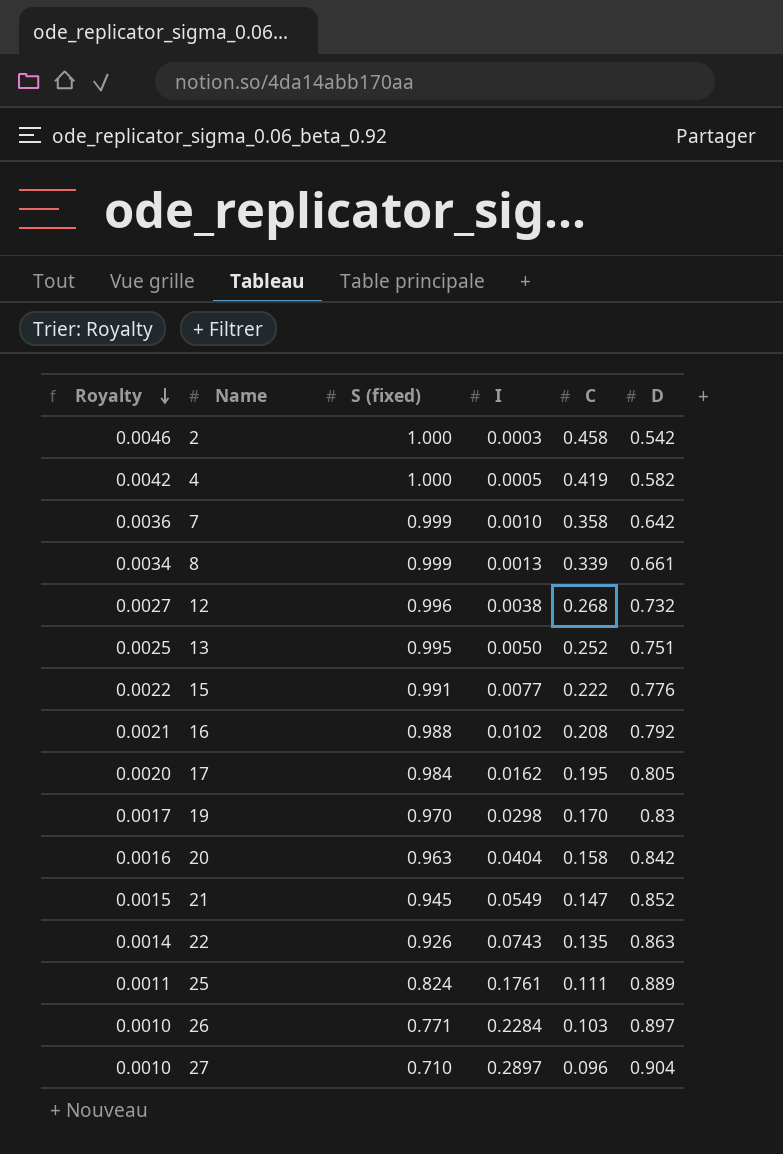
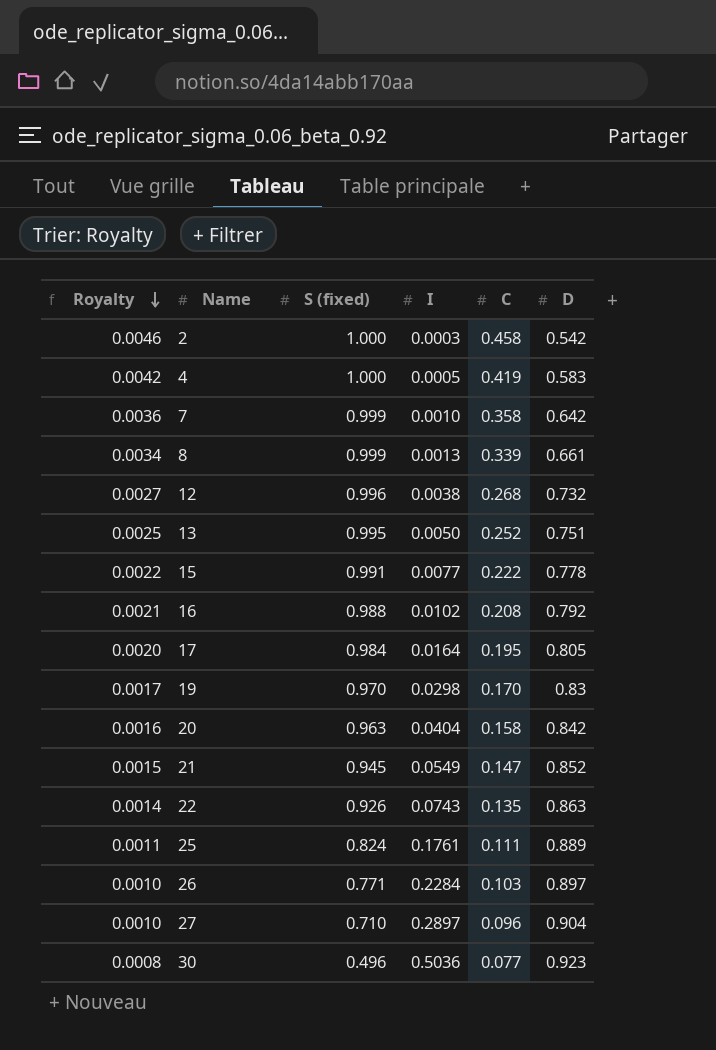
4 | D: 0.582 -> 0.583
15 | D: 0.776 -> 0.778
17 | I: 0.0162 -> 0.0164
row 30: none -> 0.0008 | 0.496 | 0.5036 | 0.077 | 0.923

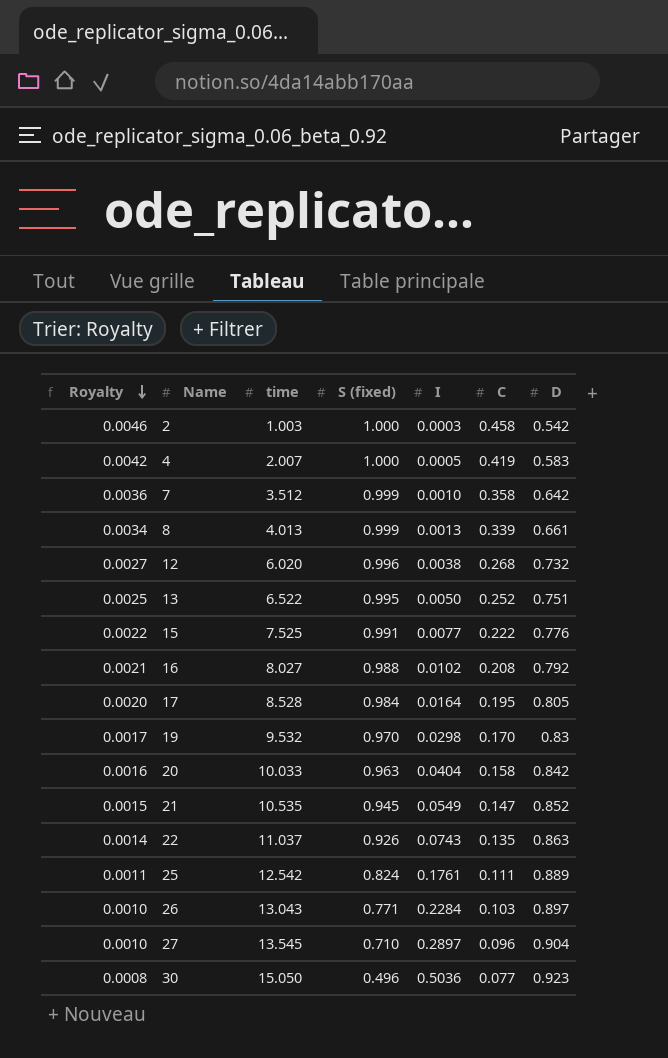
column time | position: none -> 3
15 | D: 0.778 -> 0.776

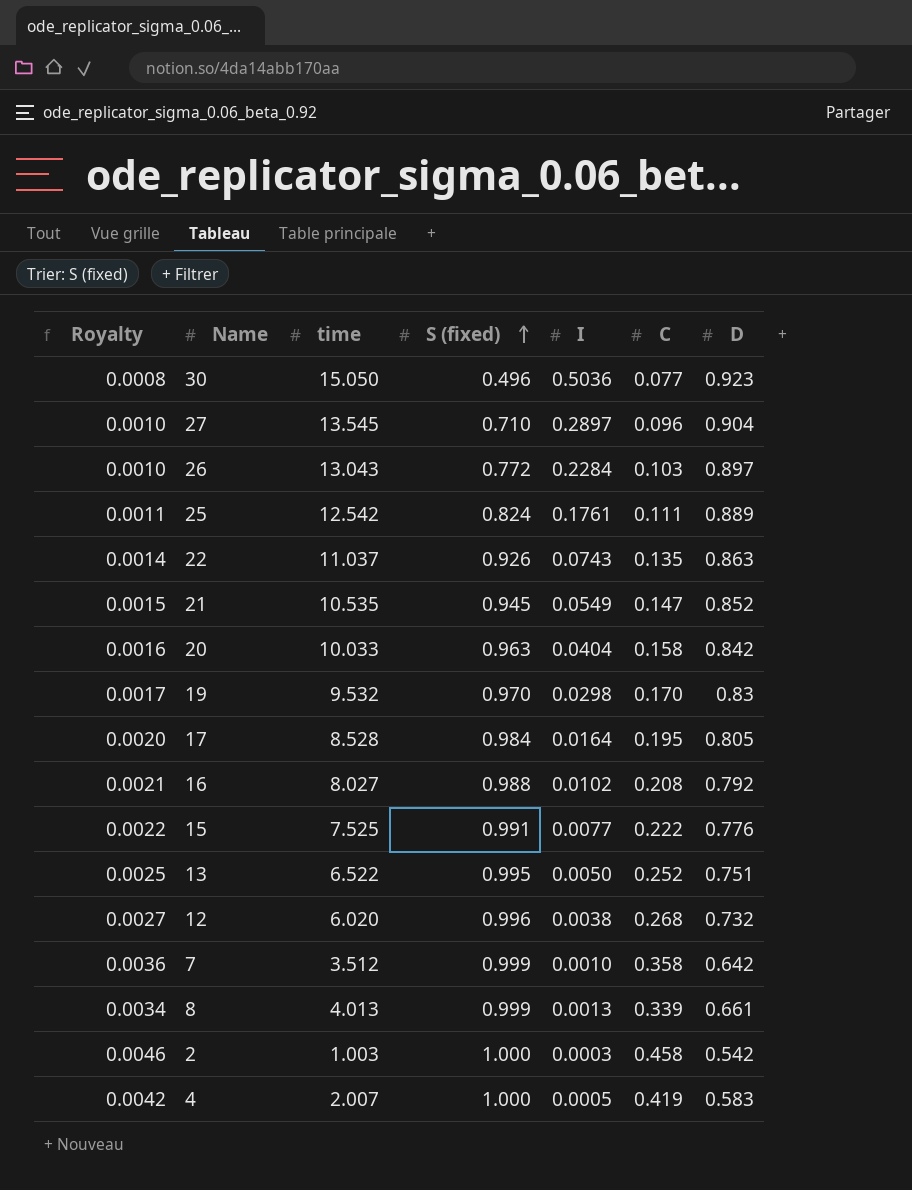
row order: Royalty descending -> S (fixed) ascending
26 | S (fixed): 0.771 -> 0.772

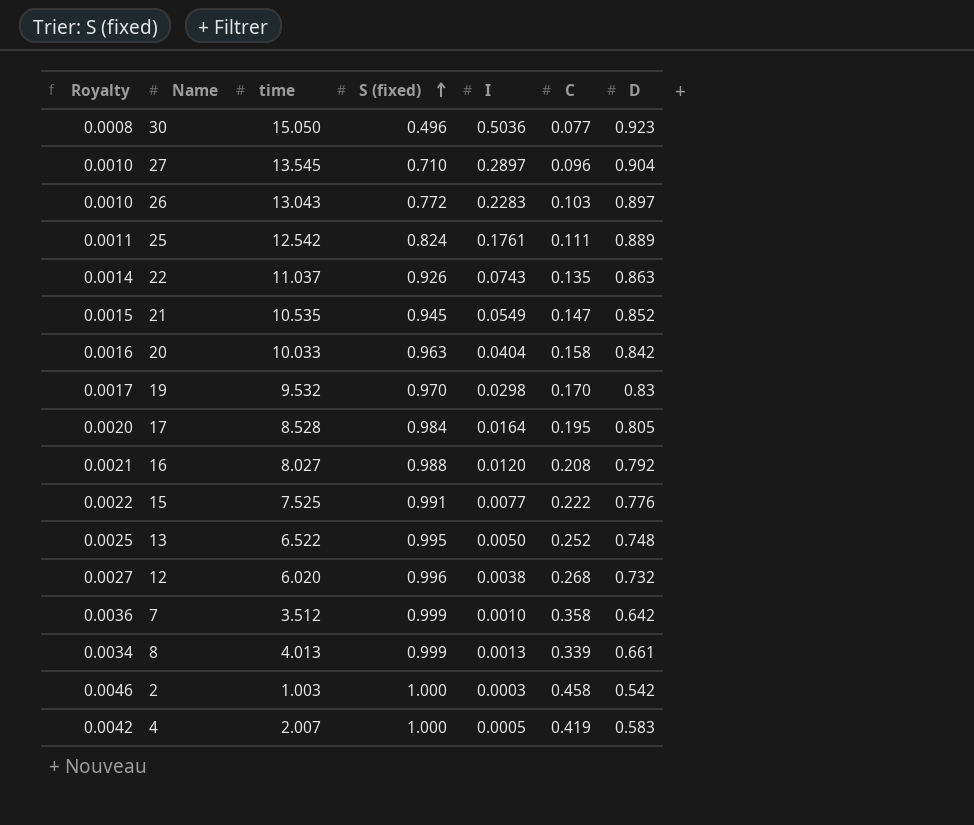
26 | I: 0.2284 -> 0.2283
16 | I: 0.0102 -> 0.0120
13 | D: 0.751 -> 0.748

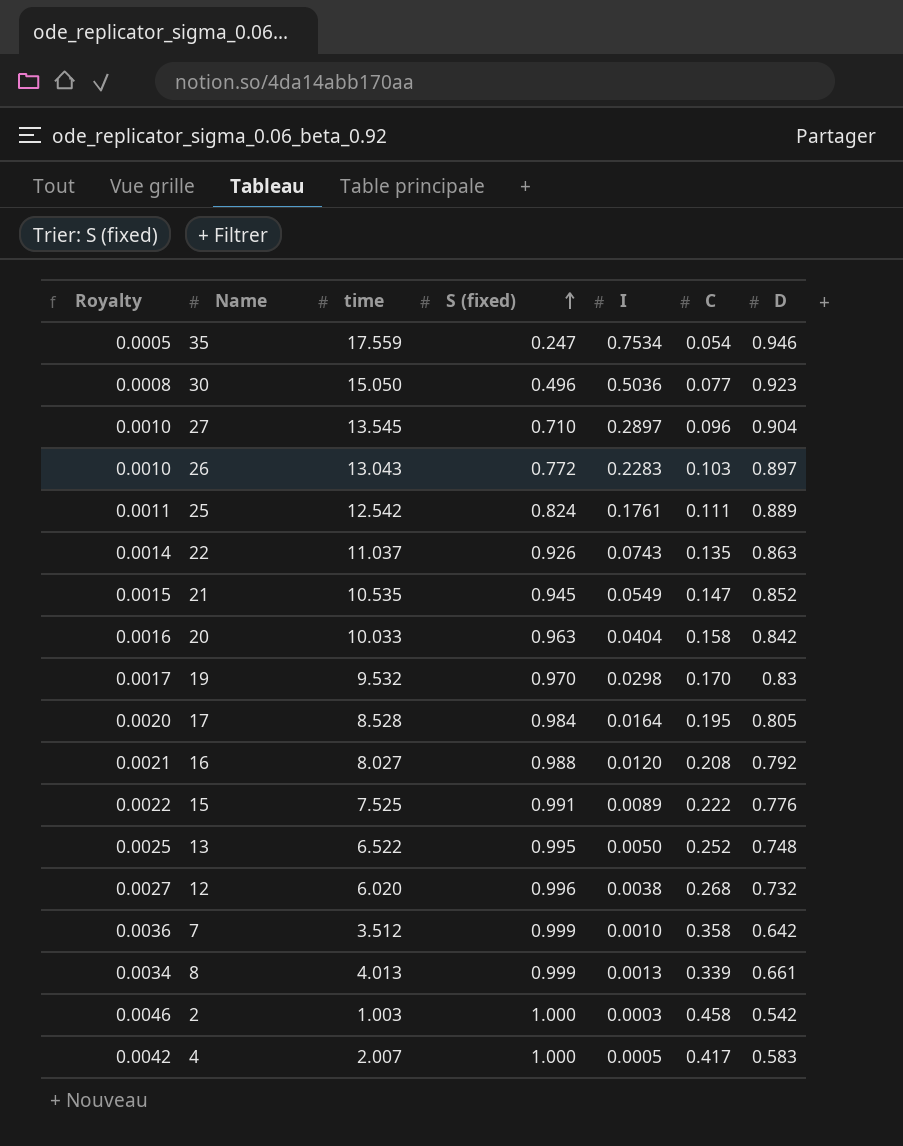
row 35: none -> 0.0005 | 17.559 | 0.247 | 0.7534 | 0.054 | 0.946
15 | I: 0.0077 -> 0.0089
4 | C: 0.419 -> 0.417

